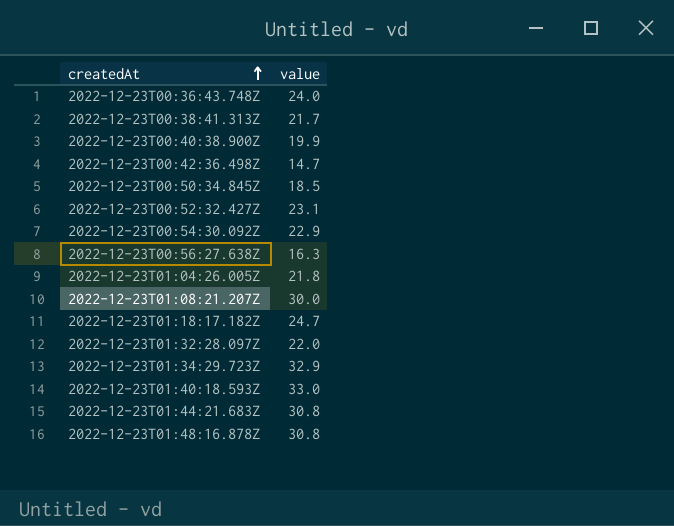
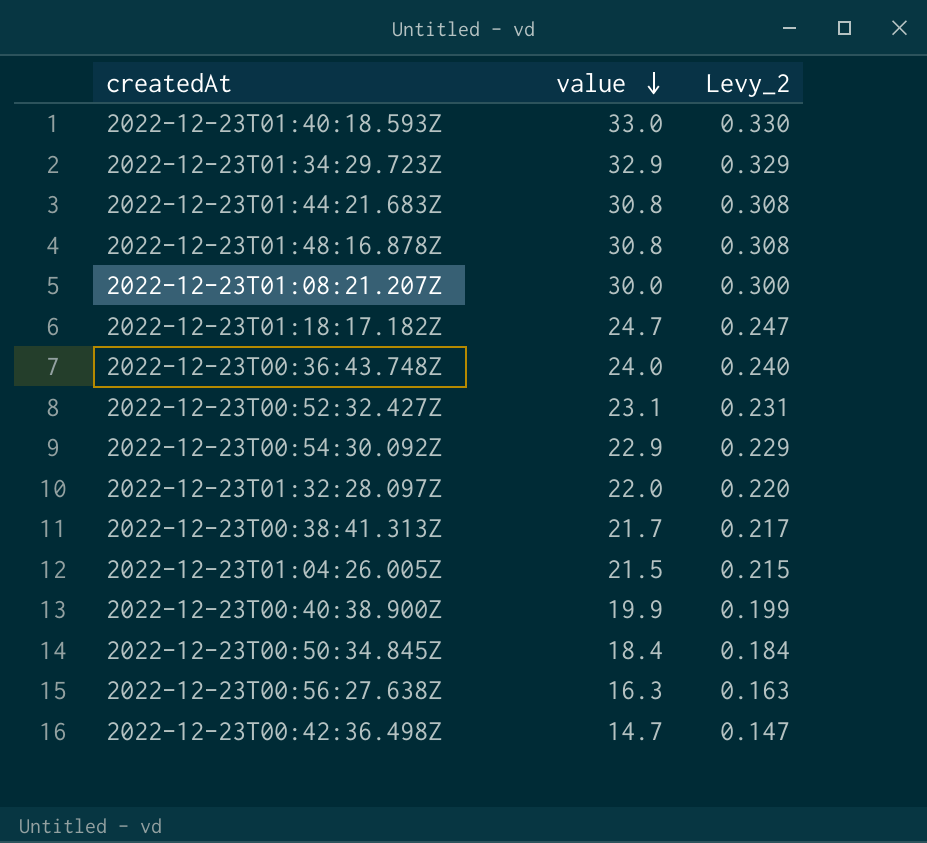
row order: createdAt ascending -> value descending
column Levy_2 | formula: none -> [value] * 0.01
2022-12-23T01:04:26.005Z | value: 21.8 -> 21.5
2022-12-23T00:50:34.845Z | value: 18.5 -> 18.4

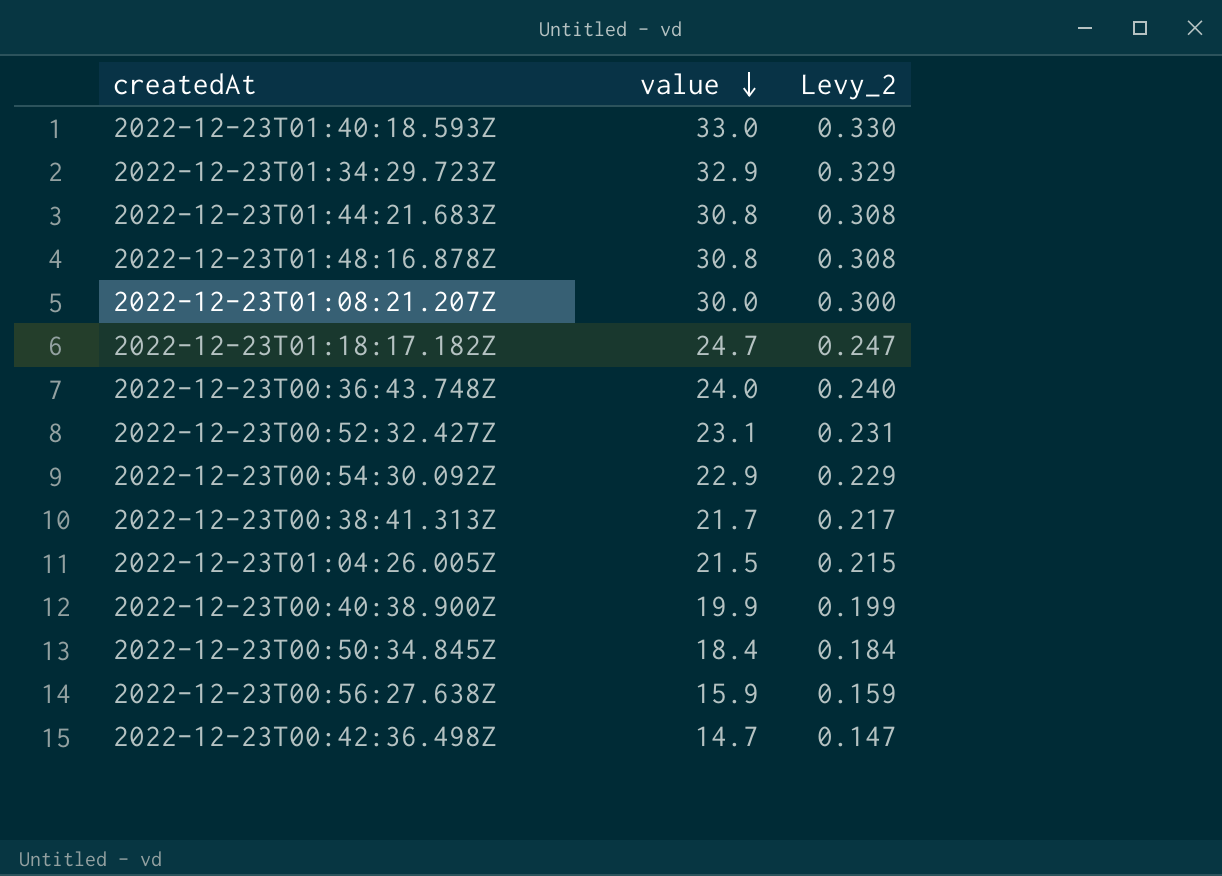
row 2022-12-23T01:32:28.097Z: 22.0 | 0.220 -> none
2022-12-23T00:56:27.638Z | value: 16.3 -> 15.9
2022-12-23T00:56:27.638Z | Levy_2: 0.163 -> 0.159

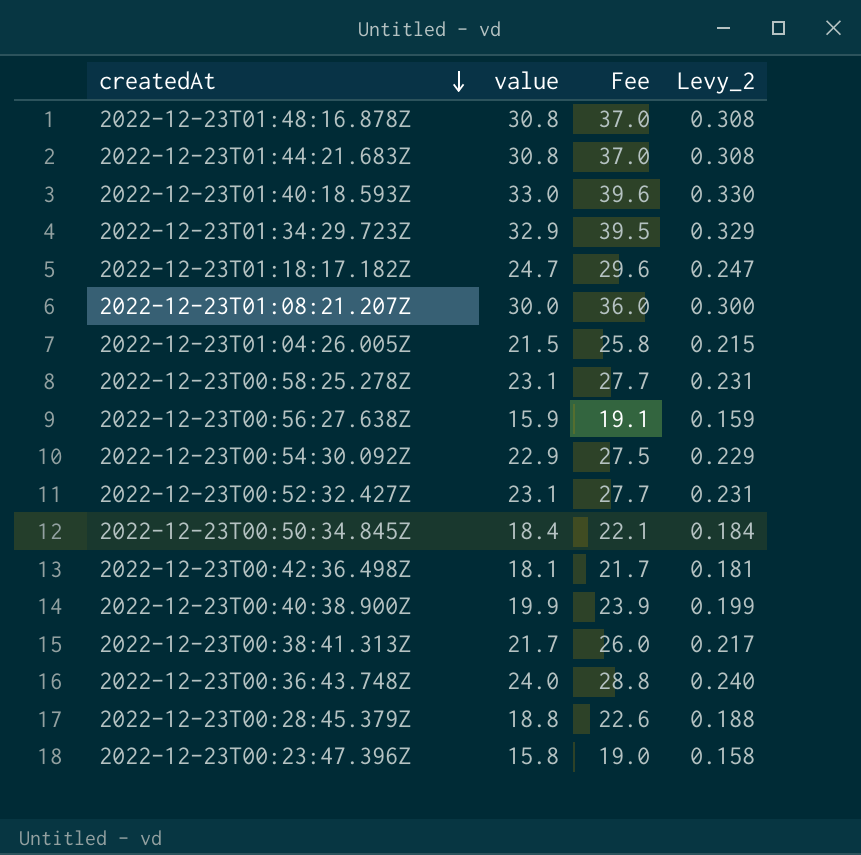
row order: value descending -> createdAt descending
column Fee | formula: none -> [value] * 1.2
row 2022-12-23T00:58:25.278Z: none -> 23.1 | 27.7 | 0.231
2022-12-23T00:42:36.498Z | value: 14.7 -> 18.1
2022-12-23T00:42:36.498Z | Levy_2: 0.147 -> 0.181
row 2022-12-23T00:28:45.379Z: none -> 18.8 | 22.6 | 0.188
row 2022-12-23T00:23:47.396Z: none -> 15.8 | 19.0 | 0.158

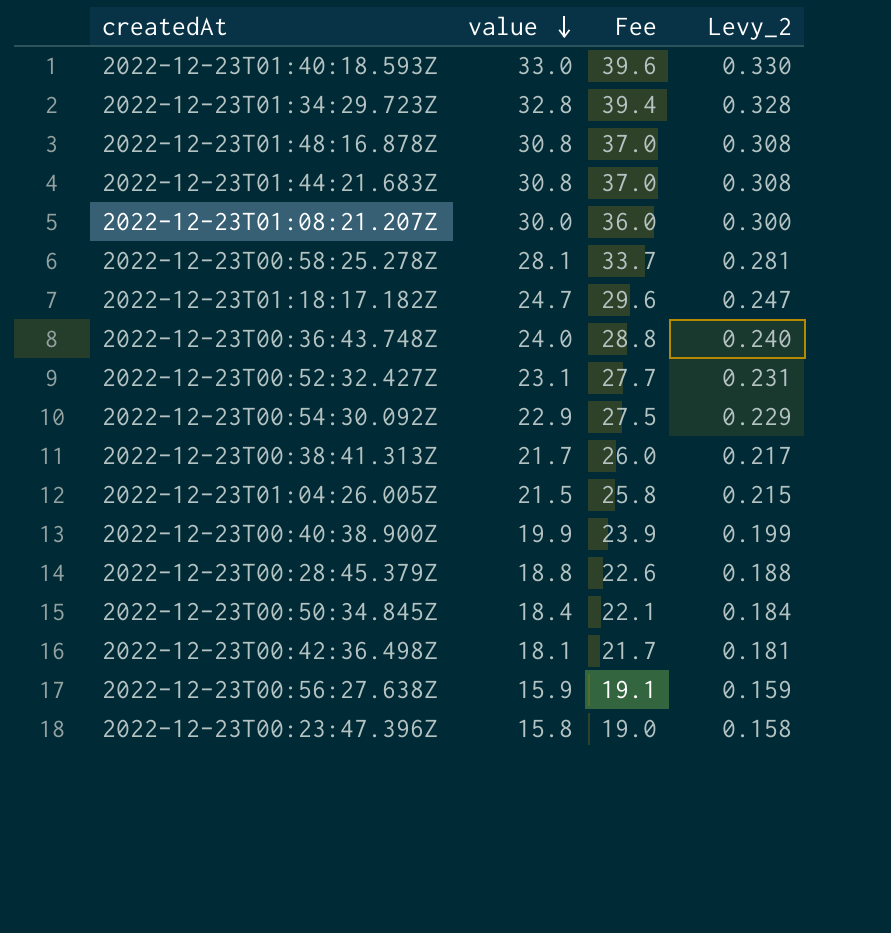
row order: createdAt descending -> value descending
2022-12-23T01:34:29.723Z | value: 32.9 -> 32.8
2022-12-23T01:34:29.723Z | Fee: 39.5 -> 39.4
2022-12-23T01:34:29.723Z | Levy_2: 0.329 -> 0.328
2022-12-23T00:58:25.278Z | value: 23.1 -> 28.1
2022-12-23T00:58:25.278Z | Fee: 27.7 -> 33.7
2022-12-23T00:58:25.278Z | Levy_2: 0.231 -> 0.281

